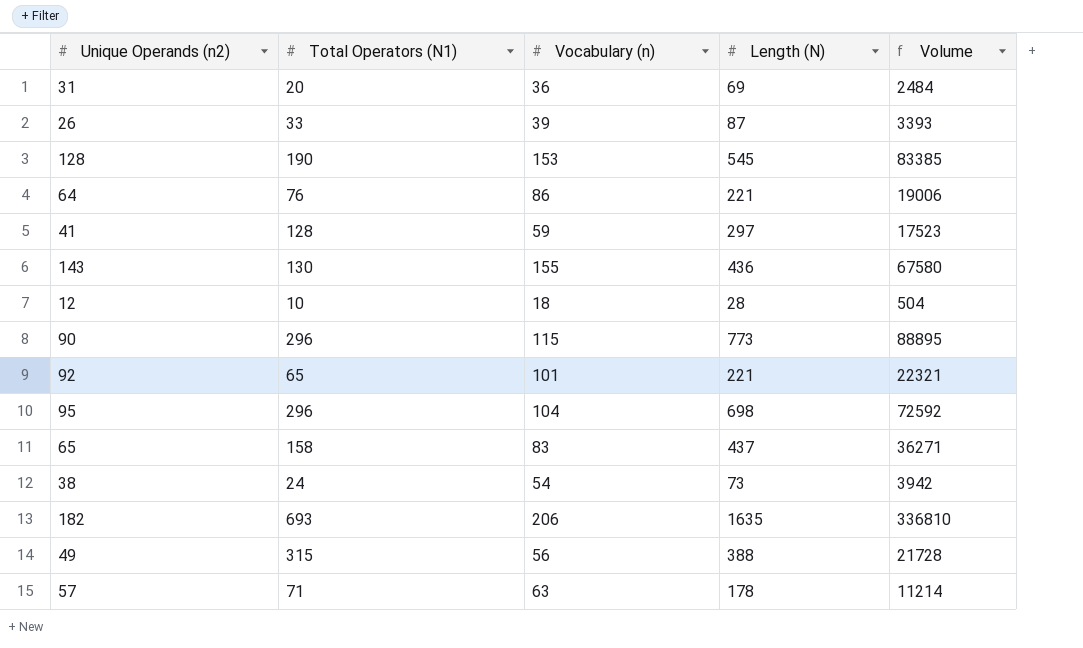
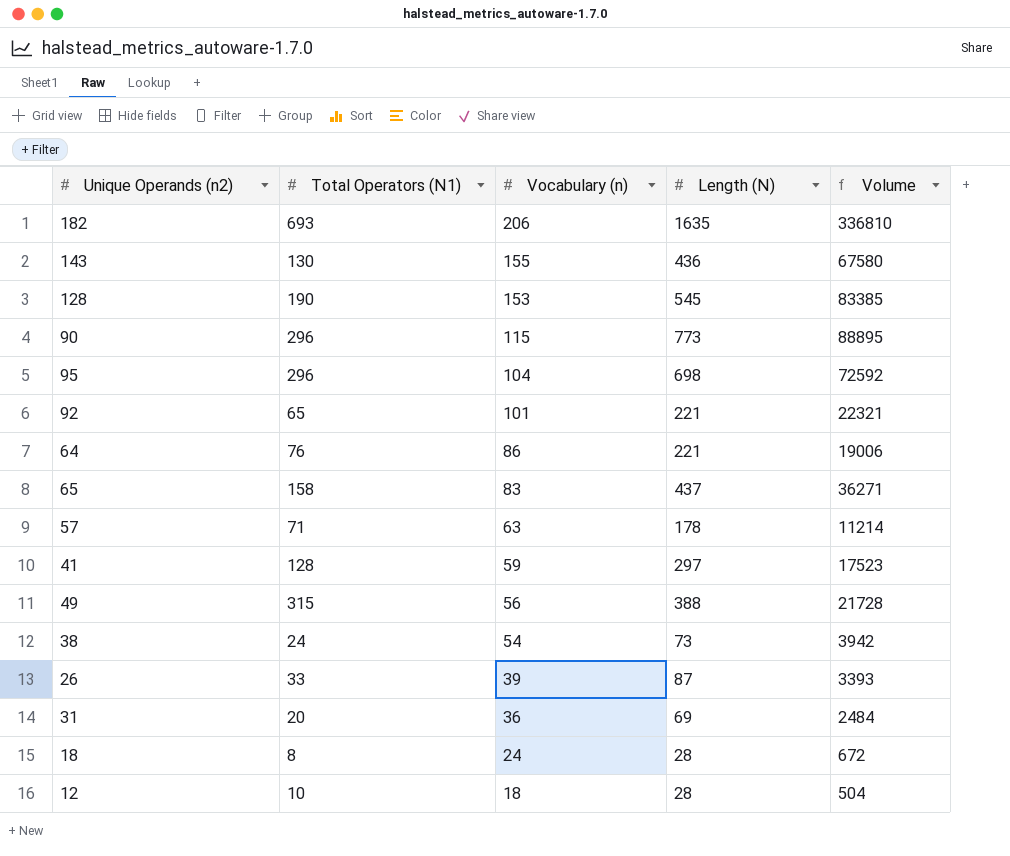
row order: none -> Vocabulary (n) descending
row 18: none -> 8 | 24 | 28 | 672

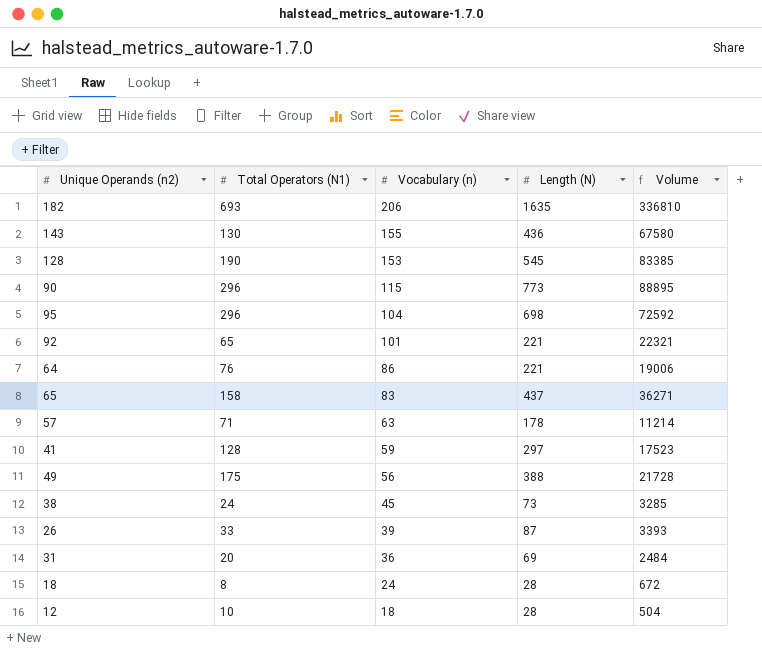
49 | Total Operators (N1): 315 -> 175
38 | Vocabulary (n): 54 -> 45
38 | Volume: 3942 -> 3285

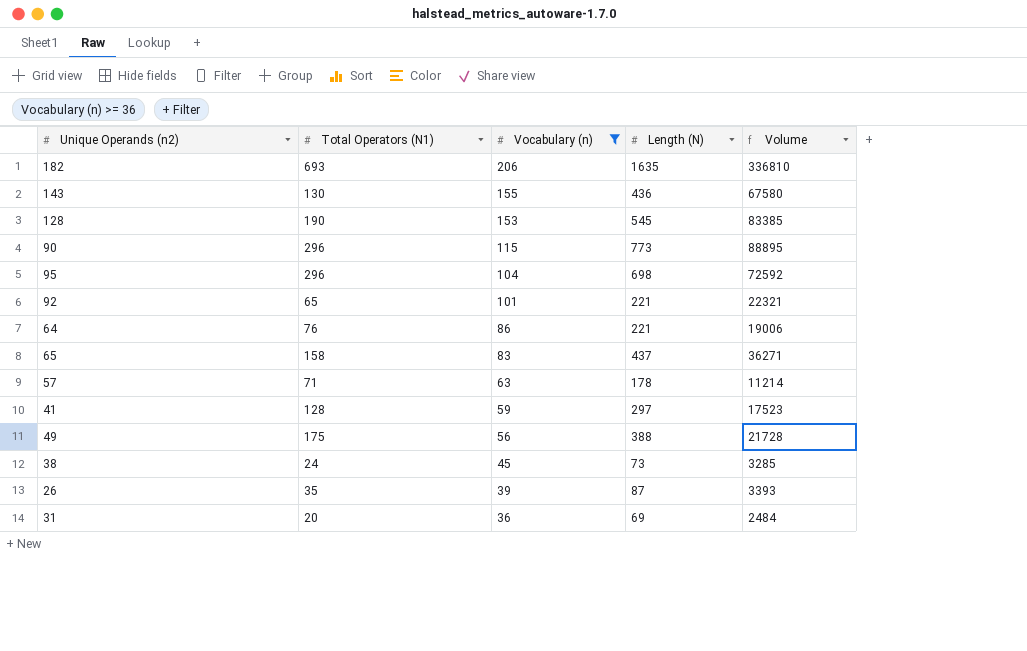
filter: none -> Vocabulary (n) >= 36
26 | Total Operators (N1): 33 -> 35

